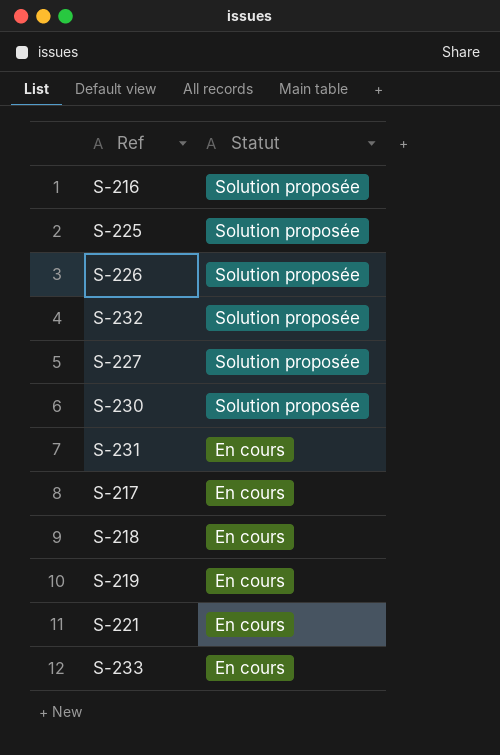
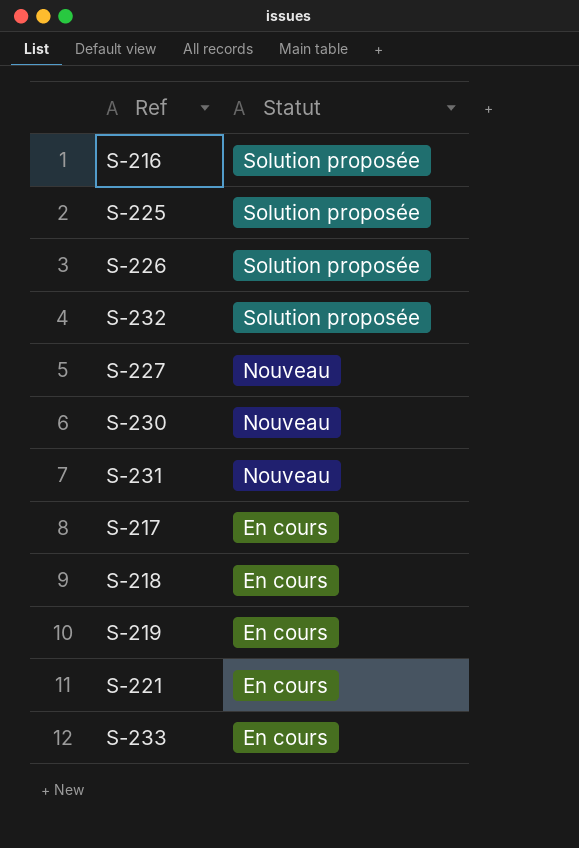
S-227 | Statut: Solution proposée -> Nouveau
S-230 | Statut: Solution proposée -> Nouveau
S-231 | Statut: En cours -> Nouveau

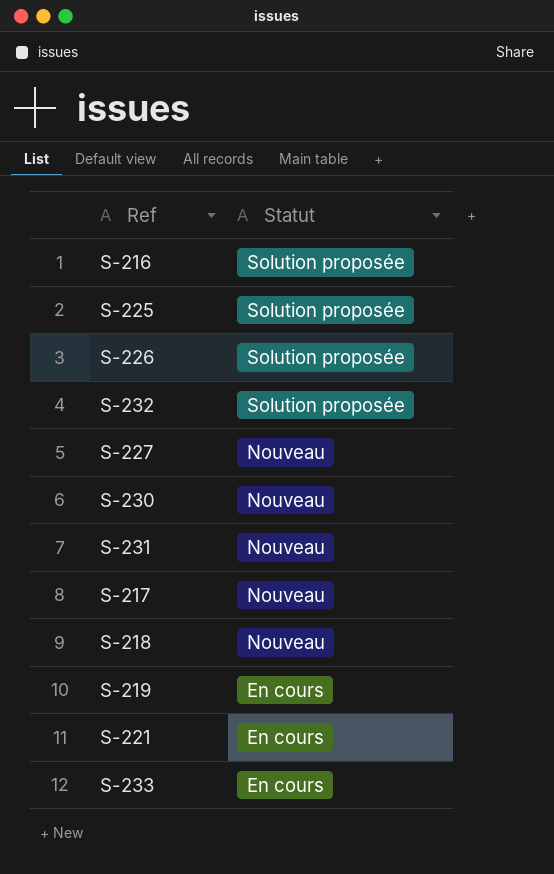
S-217 | Statut: En cours -> Nouveau
S-218 | Statut: En cours -> Nouveau

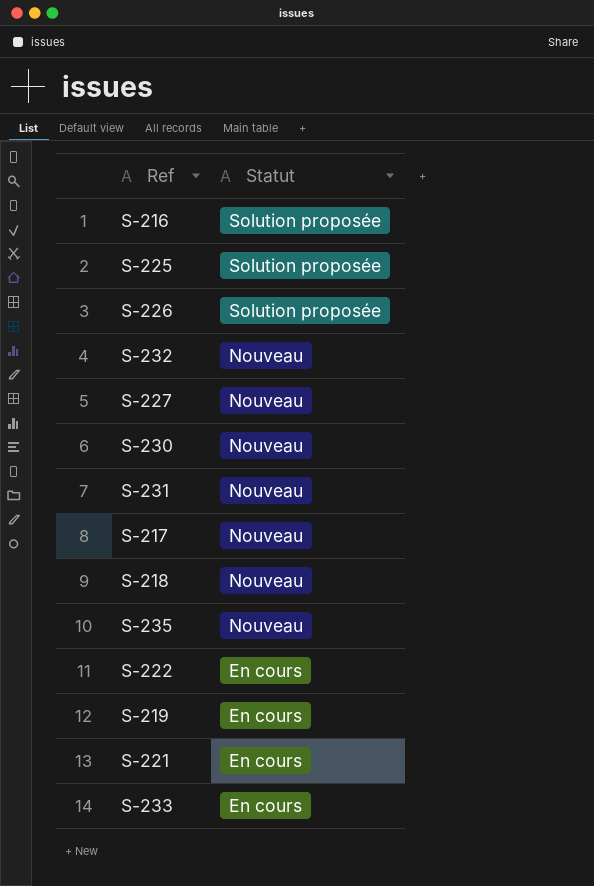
S-232 | Statut: Solution proposée -> Nouveau
row S-235: none -> Nouveau
row S-222: none -> En cours

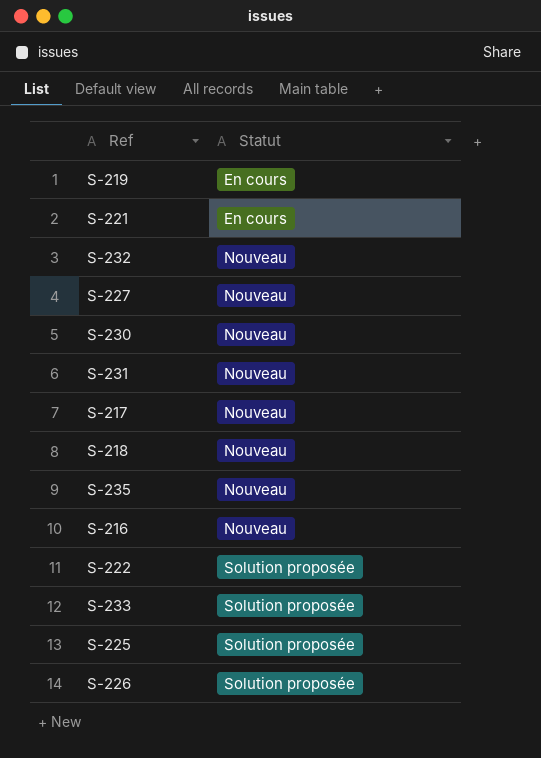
row order: Statut descending -> Statut ascending
S-216 | Statut: Solution proposée -> Nouveau
S-222 | Statut: En cours -> Solution proposée
S-233 | Statut: En cours -> Solution proposée

